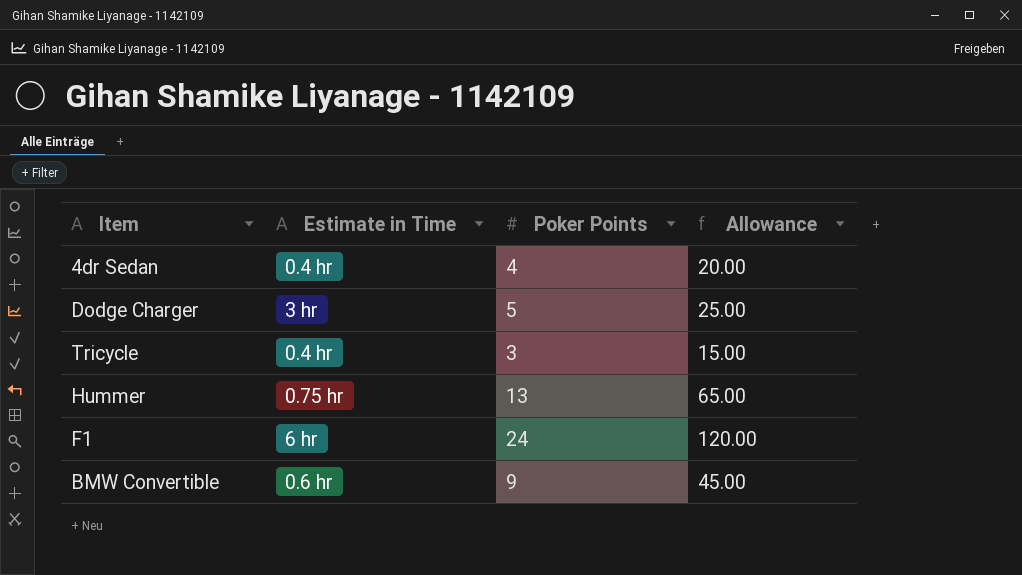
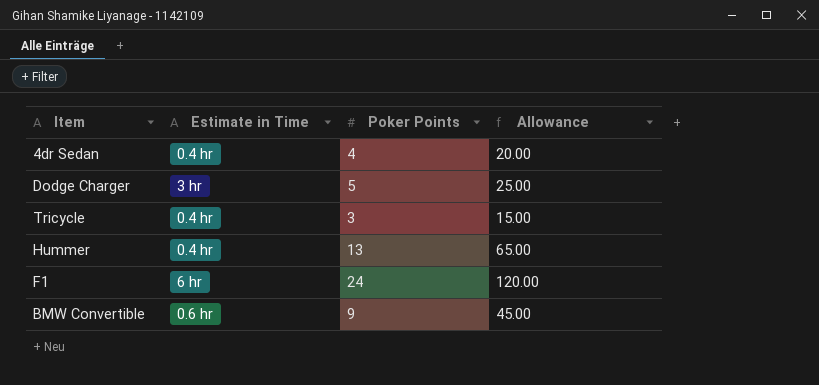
Hummer | Estimate in Time: 0.75 hr -> 0.4 hr

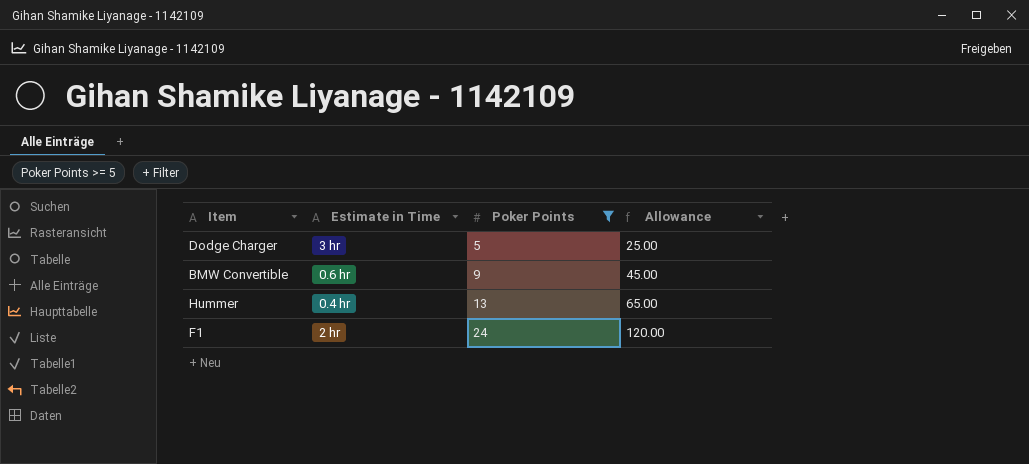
filter: none -> Poker Points >= 5
row order: none -> Poker Points ascending
F1 | Estimate in Time: 6 hr -> 2 hr

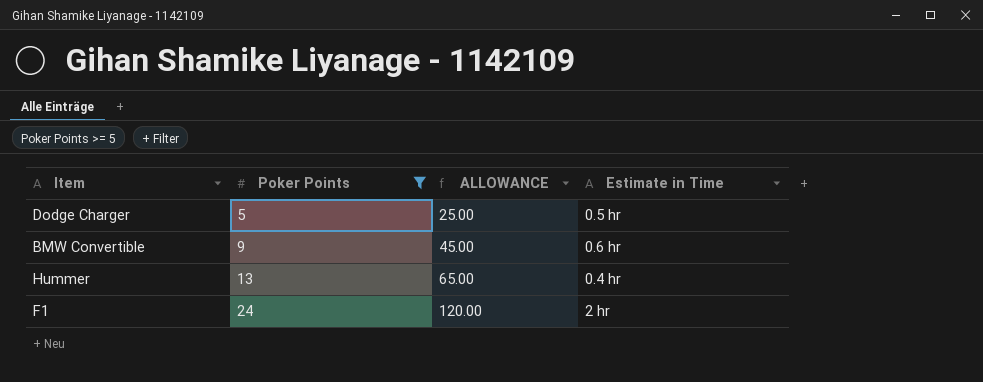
column name: Allowance -> ALLOWANCE
column Estimate in Time | position: 2 -> 4
Dodge Charger | Estimate in Time: 3 hr -> 0.5 hr

